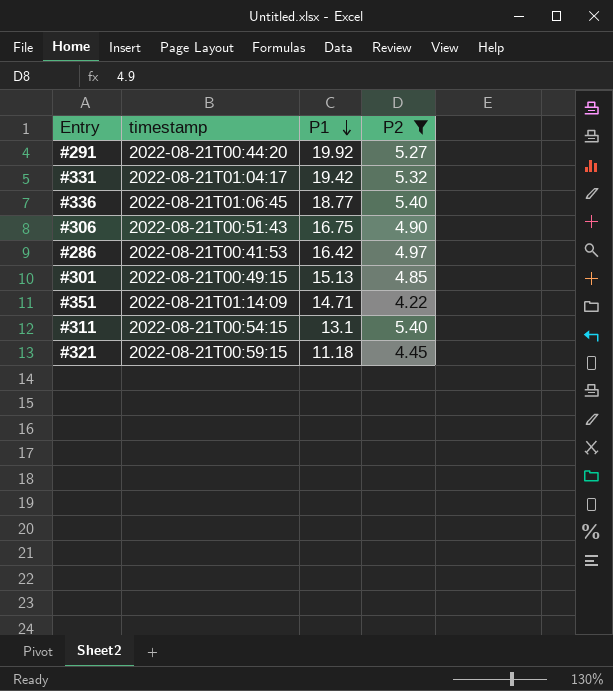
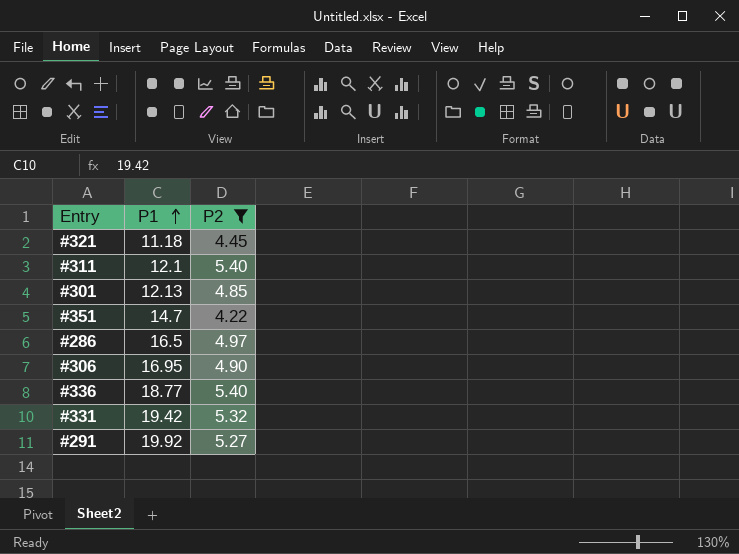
row order: P1 descending -> P1 ascending
column timestamp | position: 2 -> none
#311 | P1: 13.1 -> 12.1
#301 | P1: 15.13 -> 12.13
#351 | P1: 14.71 -> 14.7
#286 | P1: 16.42 -> 16.5
#306 | P1: 16.75 -> 16.95

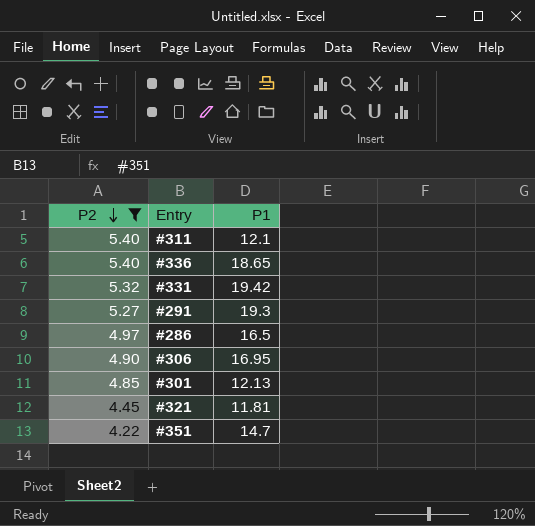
row order: P1 ascending -> P2 descending
column P2 | position: 3 -> 1
#336 | P1: 18.77 -> 18.65
#291 | P1: 19.92 -> 19.3
#321 | P1: 11.18 -> 11.81

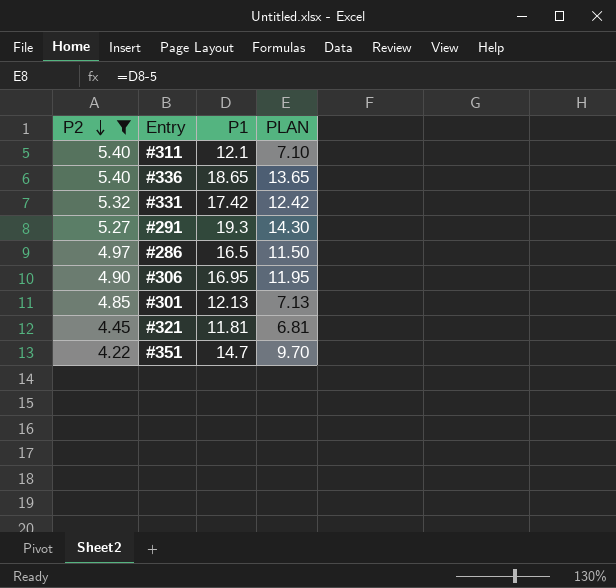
column PLAN | formula: none -> [P1] - 5
#331 | P1: 19.42 -> 17.42

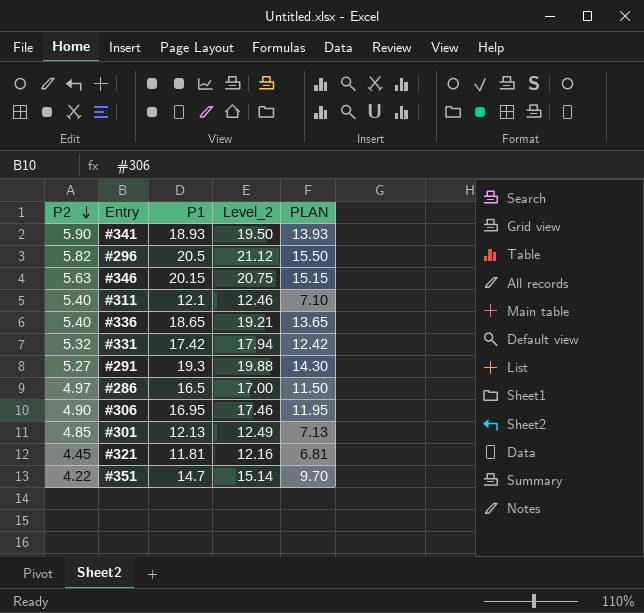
filter: P2 <= 5.40 -> none
column Level_2 | formula: none -> [P1] * 1.03

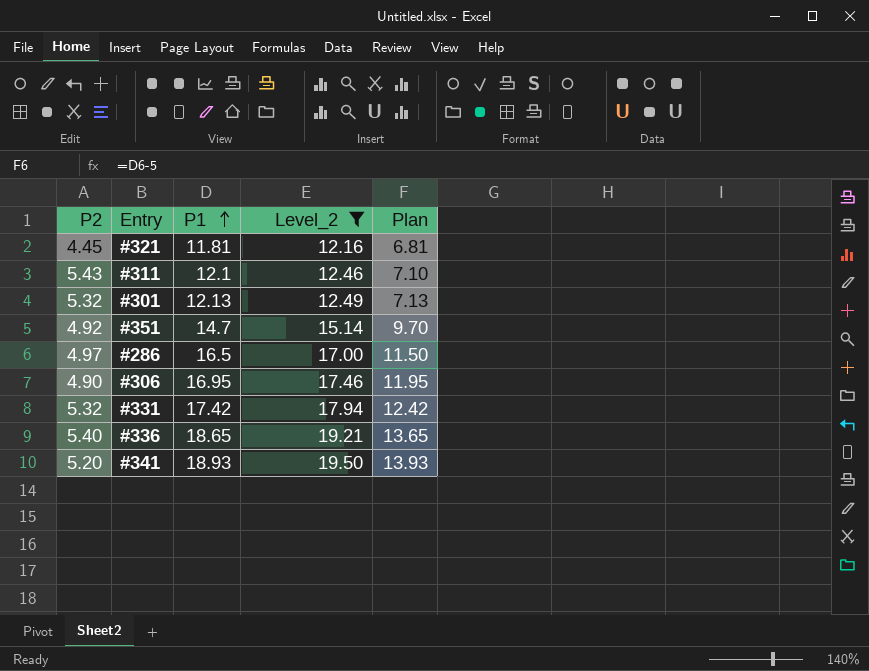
filter: none -> Level_2 <= 19.50
row order: P2 descending -> P1 ascending
column name: PLAN -> Plan
#311 | P2: 5.40 -> 5.43
#301 | P2: 4.85 -> 5.32
#351 | P2: 4.22 -> 4.92
#341 | P2: 5.90 -> 5.20

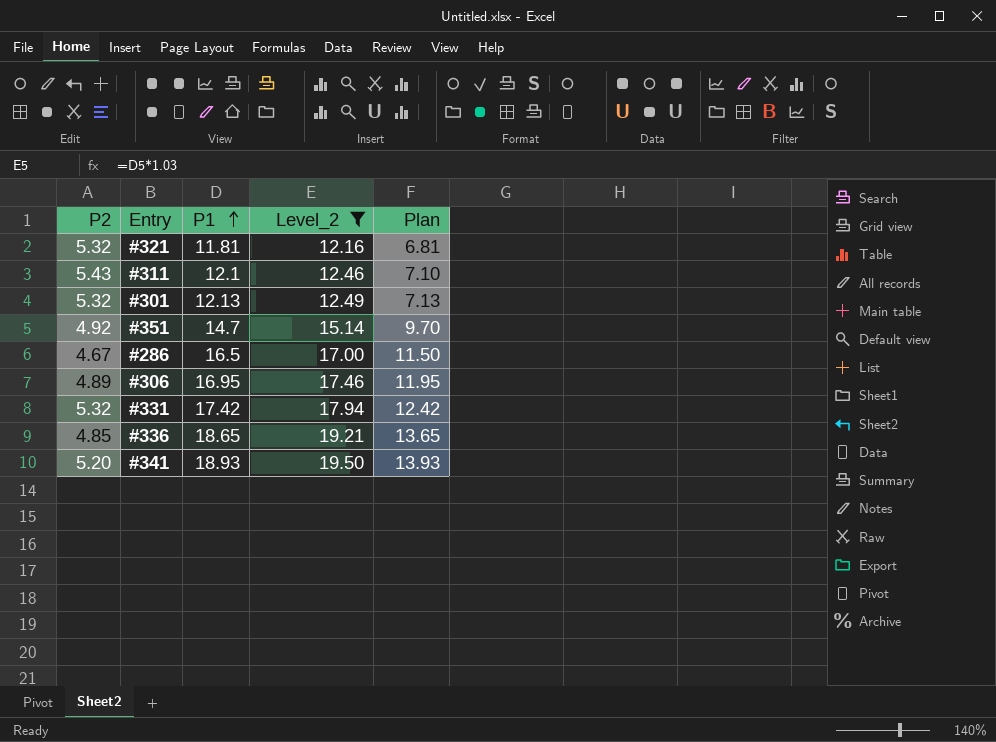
#321 | P2: 4.45 -> 5.32
#286 | P2: 4.97 -> 4.67
#306 | P2: 4.90 -> 4.89
#336 | P2: 5.40 -> 4.85

